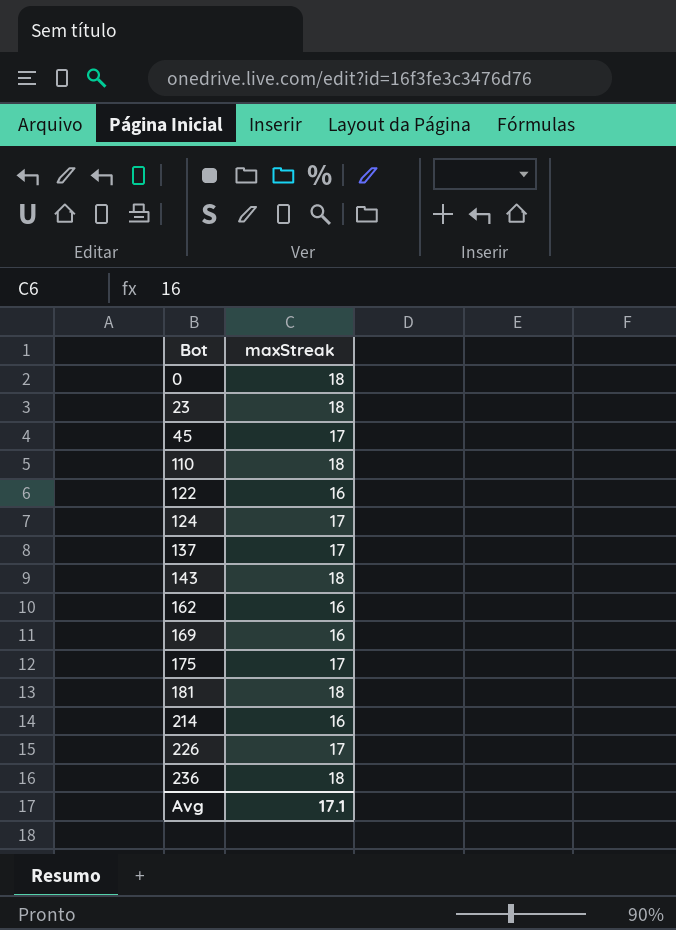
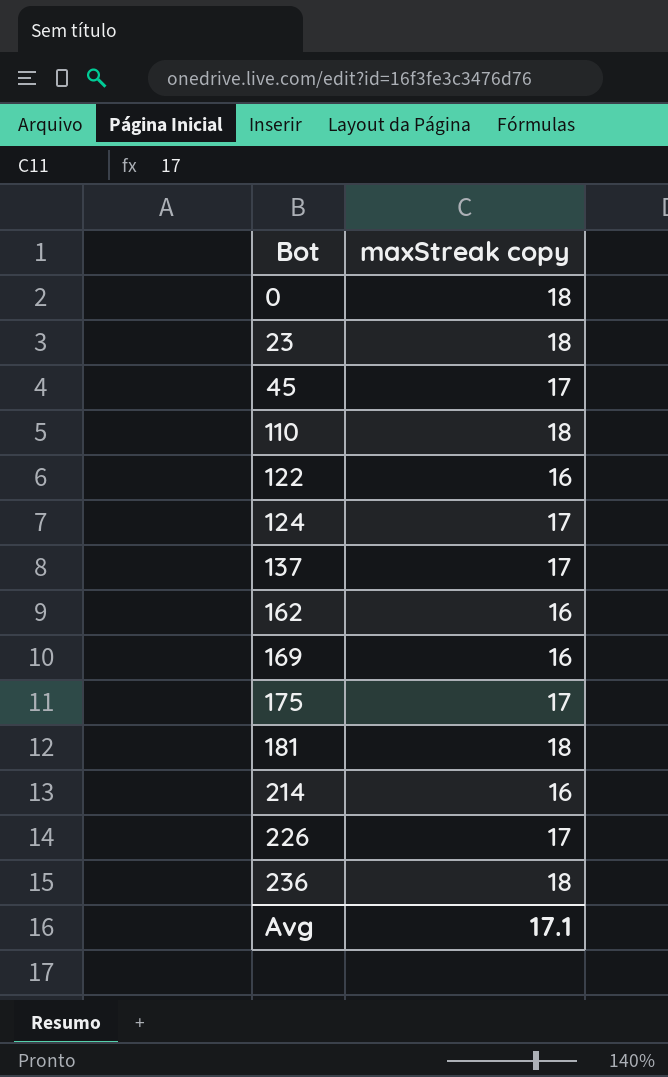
column name: maxStreak -> maxStreak copy
row 143: 18 -> none

